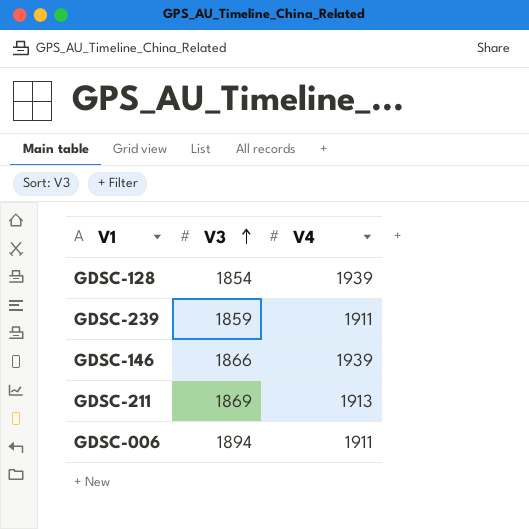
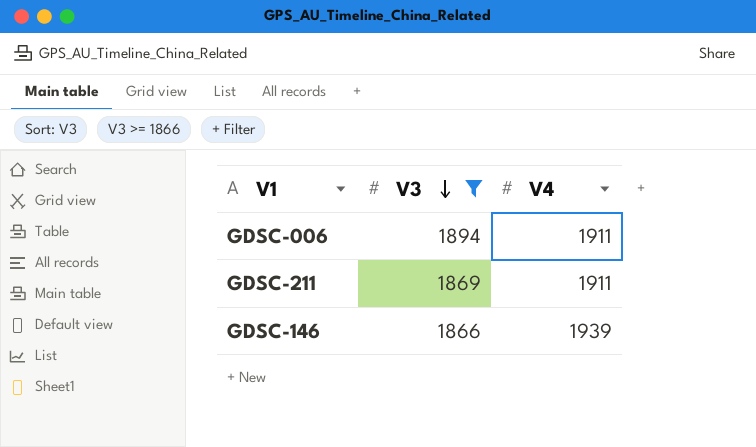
filter: none -> V3 >= 1866
row order: V3 ascending -> V3 descending
GDSC-211 | V4: 1913 -> 1911

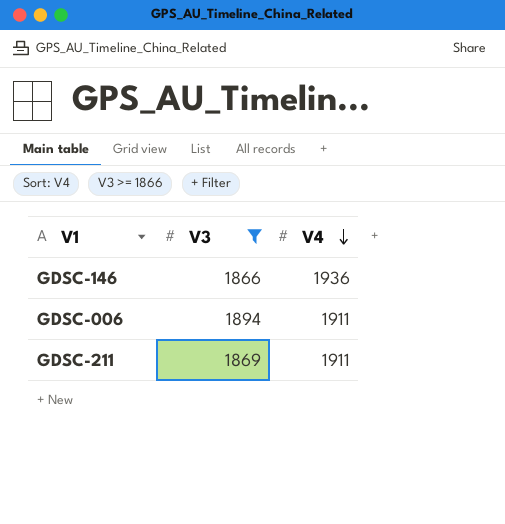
row order: V3 descending -> V4 descending
GDSC-146 | V4: 1939 -> 1936

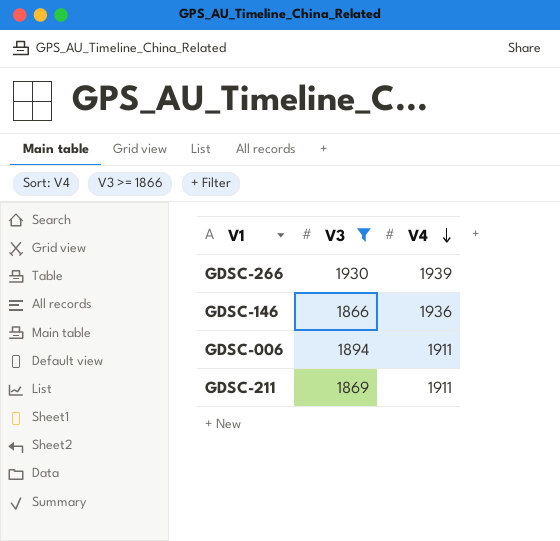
row GDSC-266: none -> 1930 | 1939

